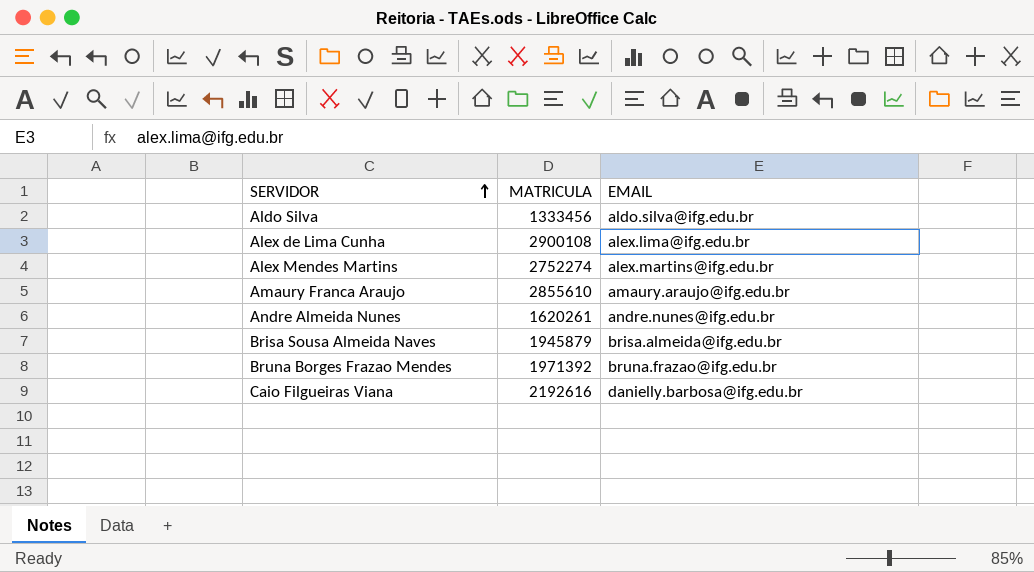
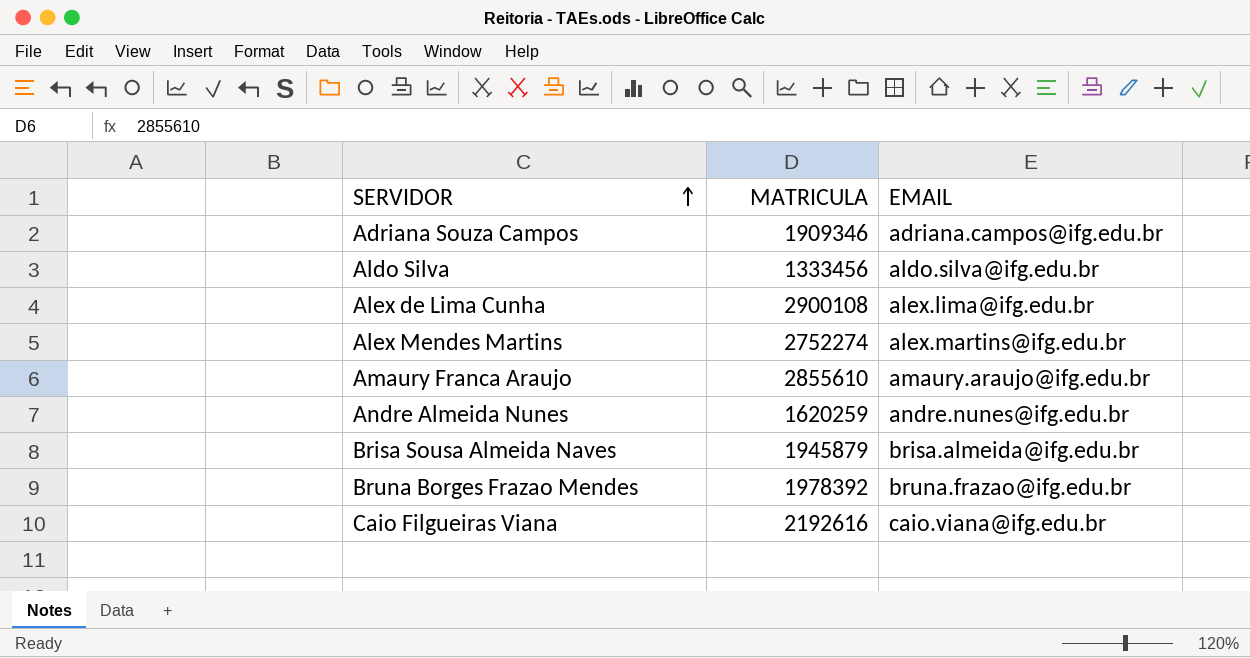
row Adriana Souza Campos: none -> 1909346 | adriana.campos@ifg.edu.br
Andre Almeida Nunes | MATRICULA: 1620261 -> 1620259
Bruna Borges Frazao Mendes | MATRICULA: 1971392 -> 1978392
Caio Filgueiras Viana | EMAIL: danielly.barbosa@ifg.edu.br -> caio.viana@ifg.edu.br

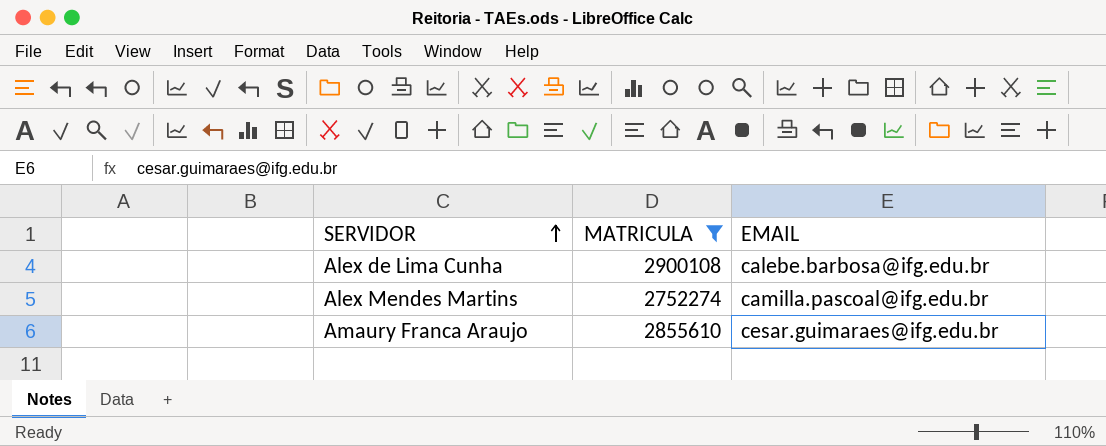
filter: none -> MATRICULA >= 2752274
Alex de Lima Cunha | EMAIL: alex.lima@ifg.edu.br -> calebe.barbosa@ifg.edu.br
Alex Mendes Martins | EMAIL: alex.martins@ifg.edu.br -> camilla.pascoal@ifg.edu.br
Amaury Franca Araujo | EMAIL: amaury.araujo@ifg.edu.br -> cesar.guimaraes@ifg.edu.br

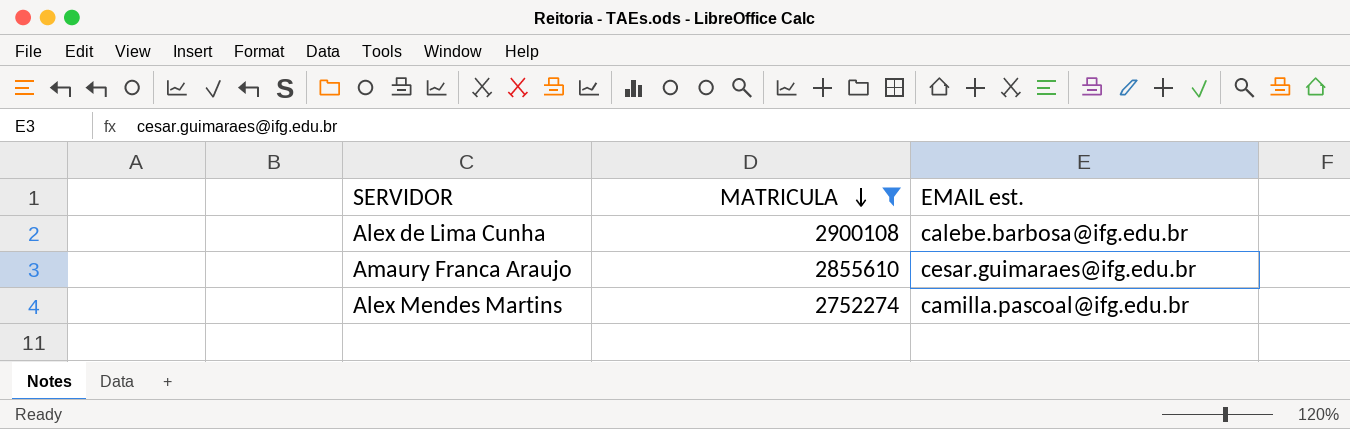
row order: SERVIDOR ascending -> MATRICULA descending
column name: EMAIL -> EMAIL est.

